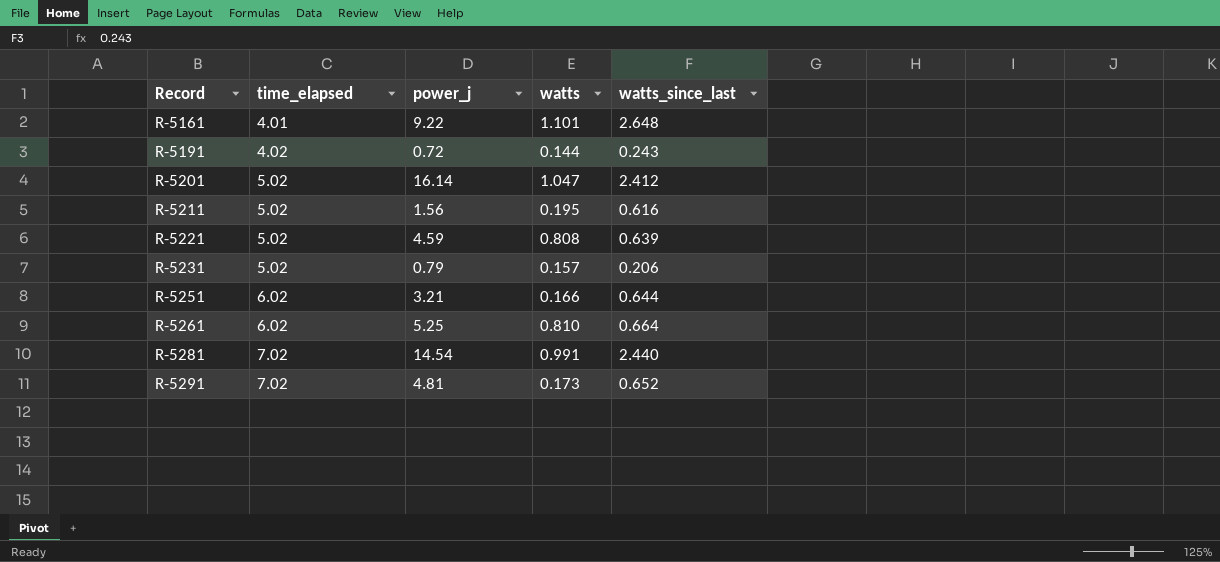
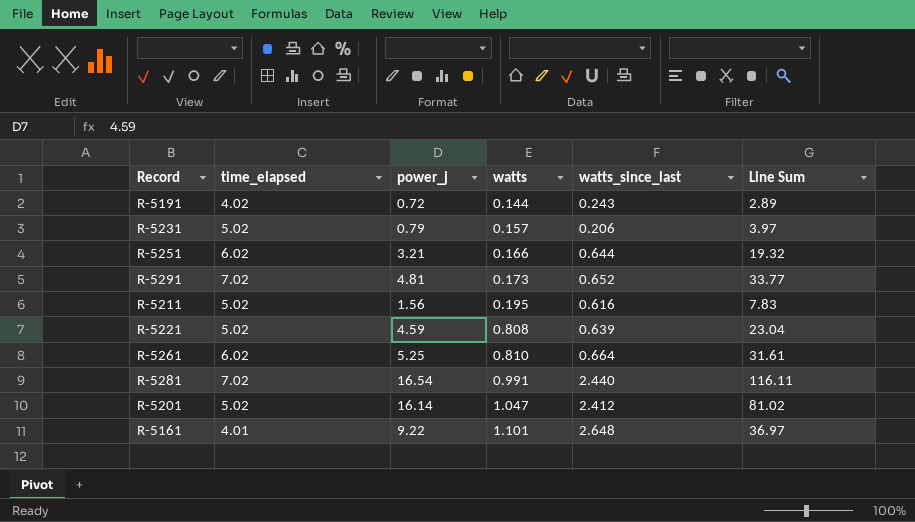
row order: Record ascending -> watts ascending
column Line Sum | formula: none -> [time_elapsed] * [power_j]
R-5281 | power_j: 14.54 -> 16.54

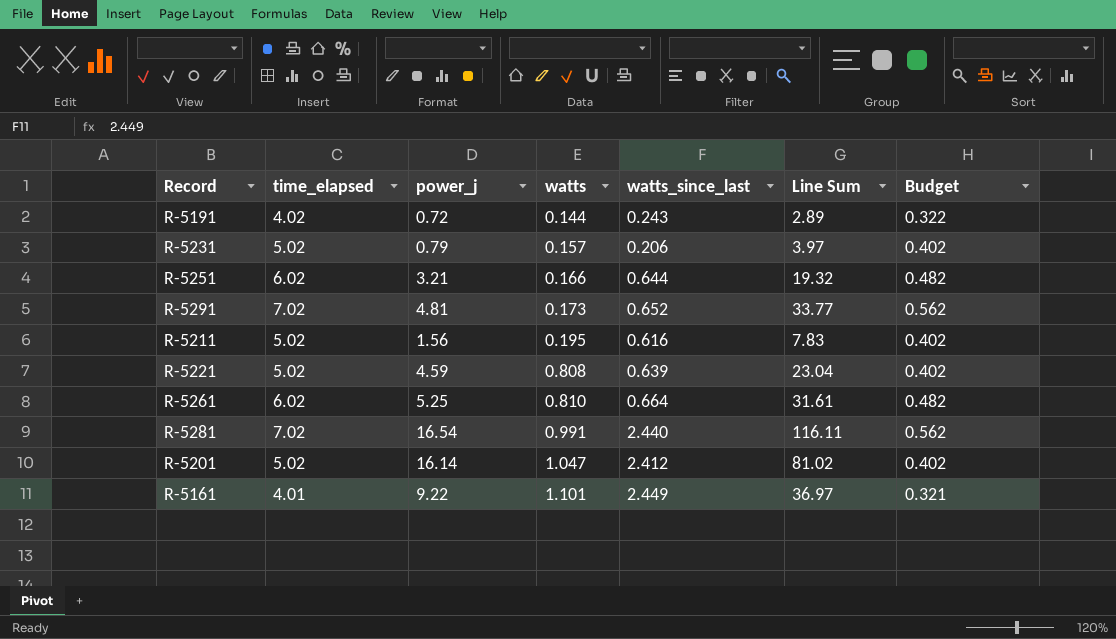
column Budget | formula: none -> [time_elapsed] * 0.08
R-5161 | watts_since_last: 2.648 -> 2.449

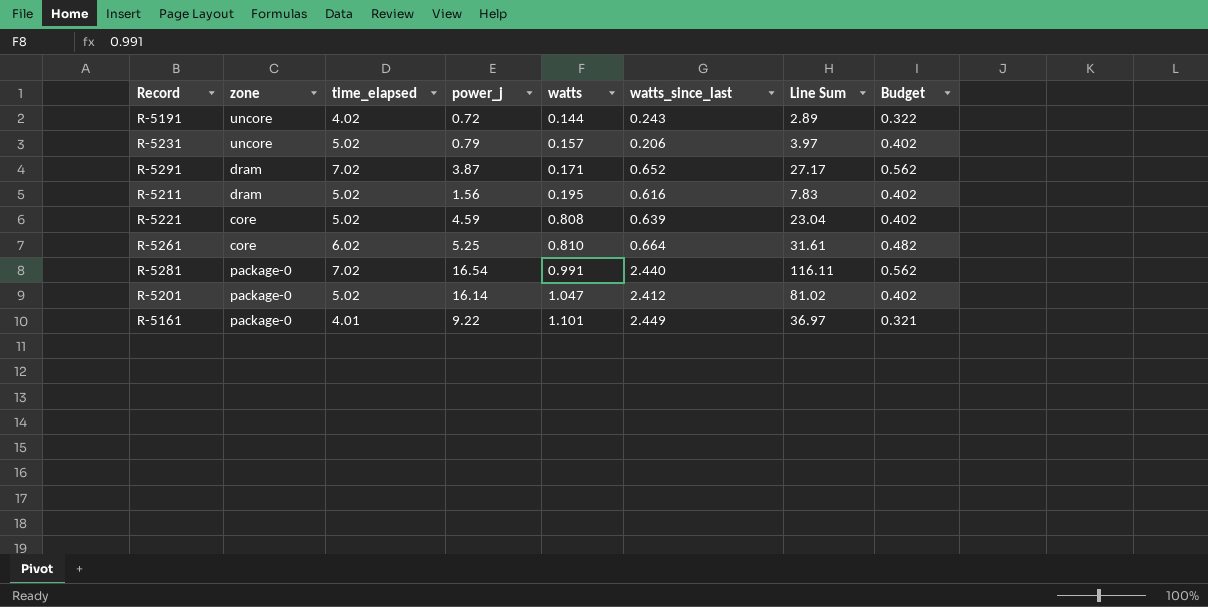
column zone | position: none -> 2
row R-5251: 6.02 | 3.21 | 0.166 | 0.644 | 19.32 | 0.482 -> none
R-5291 | power_j: 4.81 -> 3.87
R-5291 | watts: 0.173 -> 0.171
R-5291 | Line Sum: 33.77 -> 27.17

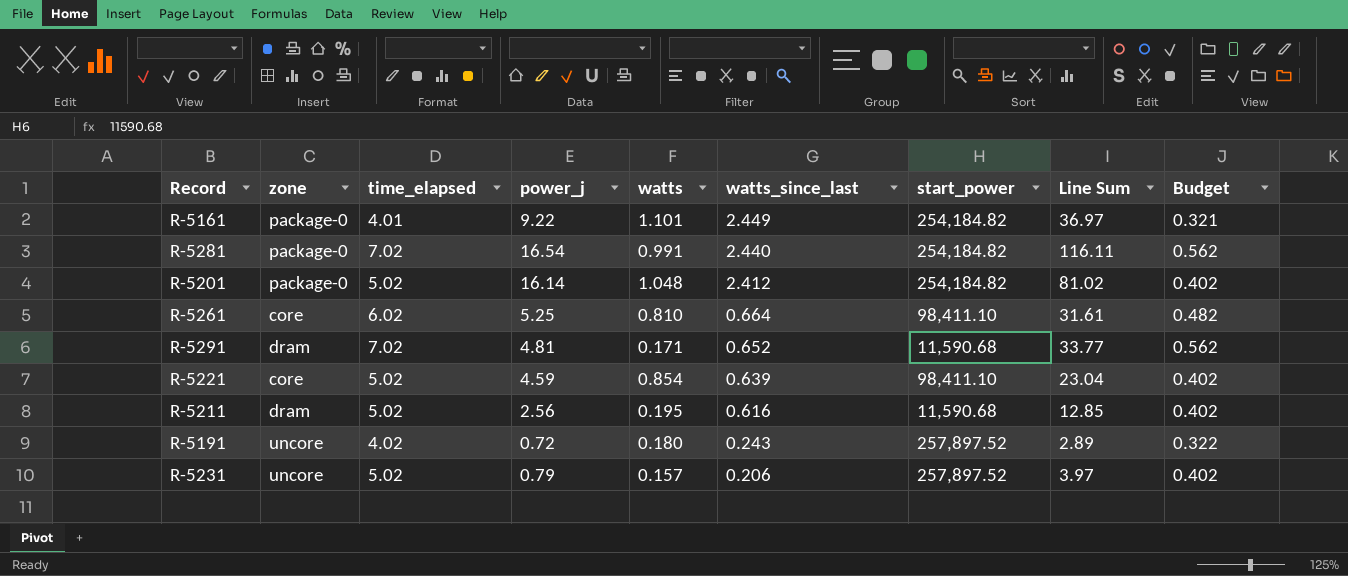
row order: watts ascending -> watts_since_last descending
column start_power | position: none -> 7
R-5201 | watts: 1.047 -> 1.048
R-5291 | power_j: 3.87 -> 4.81
R-5291 | Line Sum: 27.17 -> 33.77
R-5221 | watts: 0.808 -> 0.854
R-5211 | power_j: 1.56 -> 2.56
R-5211 | Line Sum: 7.83 -> 12.85
R-5191 | watts: 0.144 -> 0.180

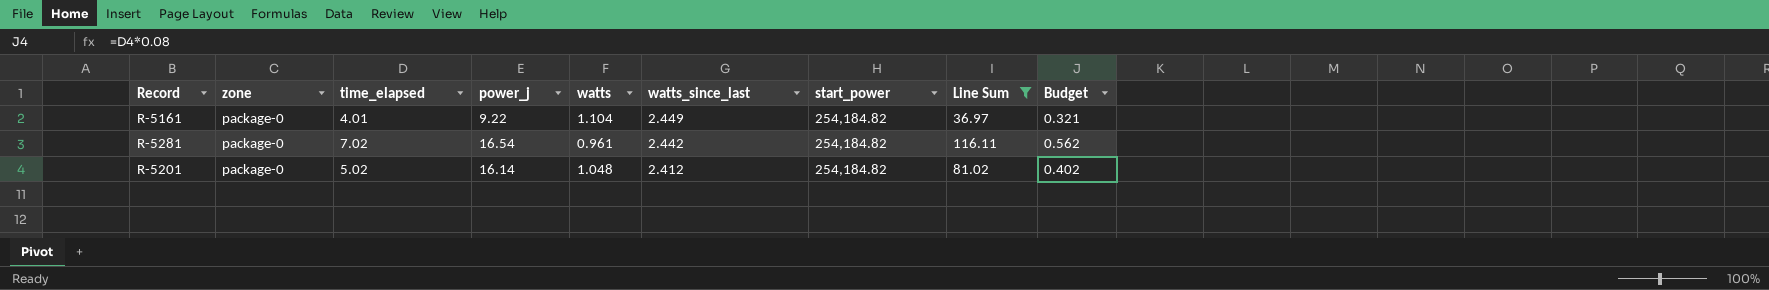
filter: none -> Line Sum >= 36.97
R-5161 | watts: 1.101 -> 1.104
R-5281 | watts: 0.991 -> 0.961
R-5281 | watts_since_last: 2.440 -> 2.442

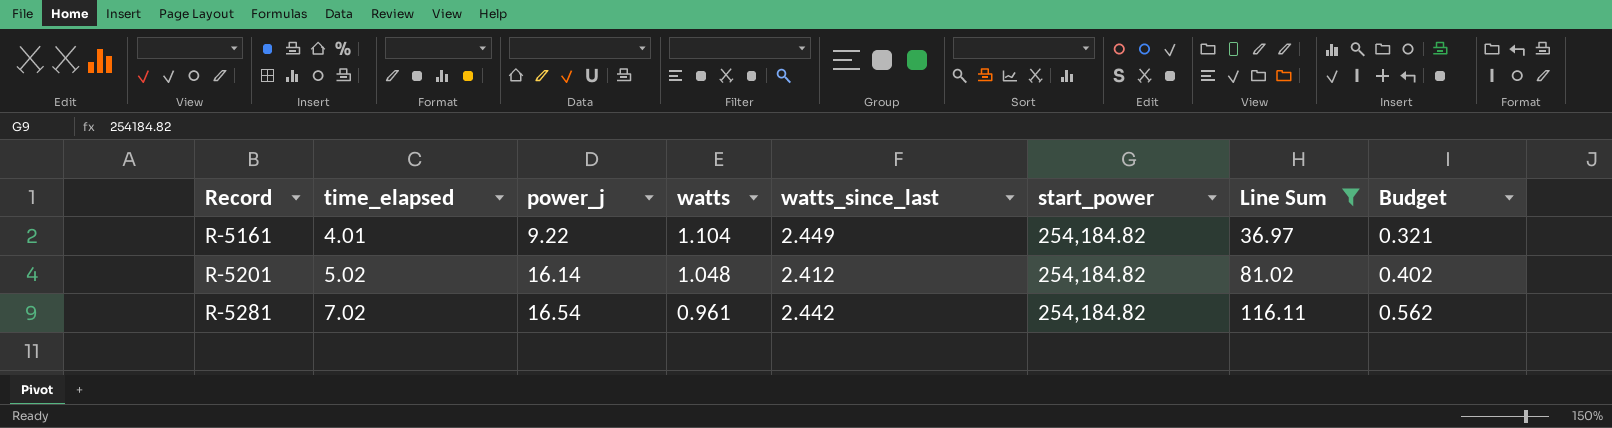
row order: watts_since_last descending -> Record ascending
column zone | position: 2 -> none

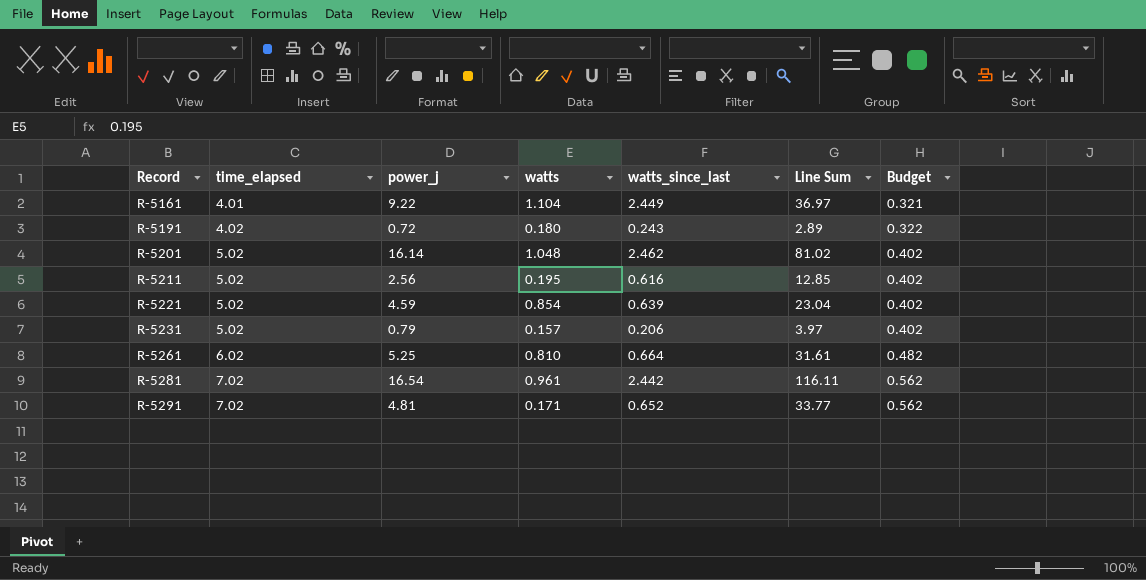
filter: Line Sum >= 36.97 -> none
column start_power | position: 6 -> none
R-5201 | watts_since_last: 2.412 -> 2.462

